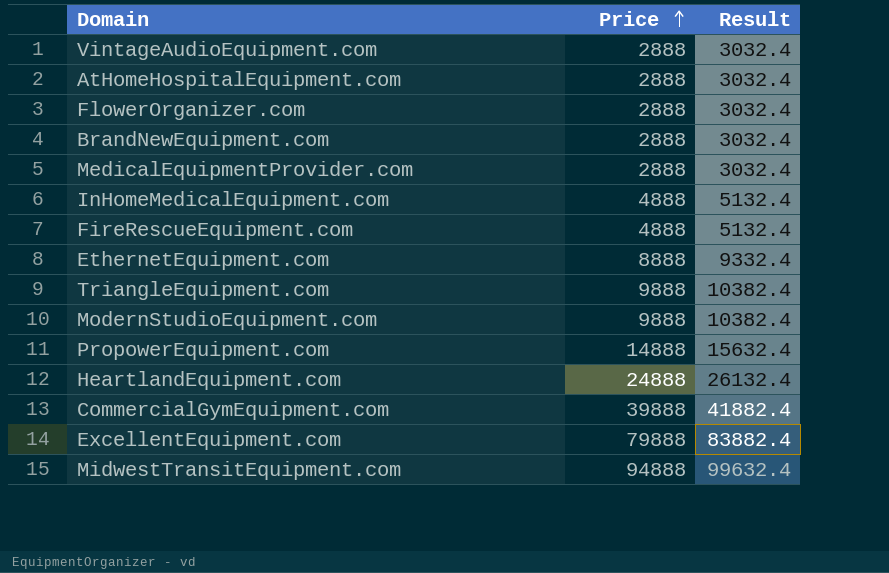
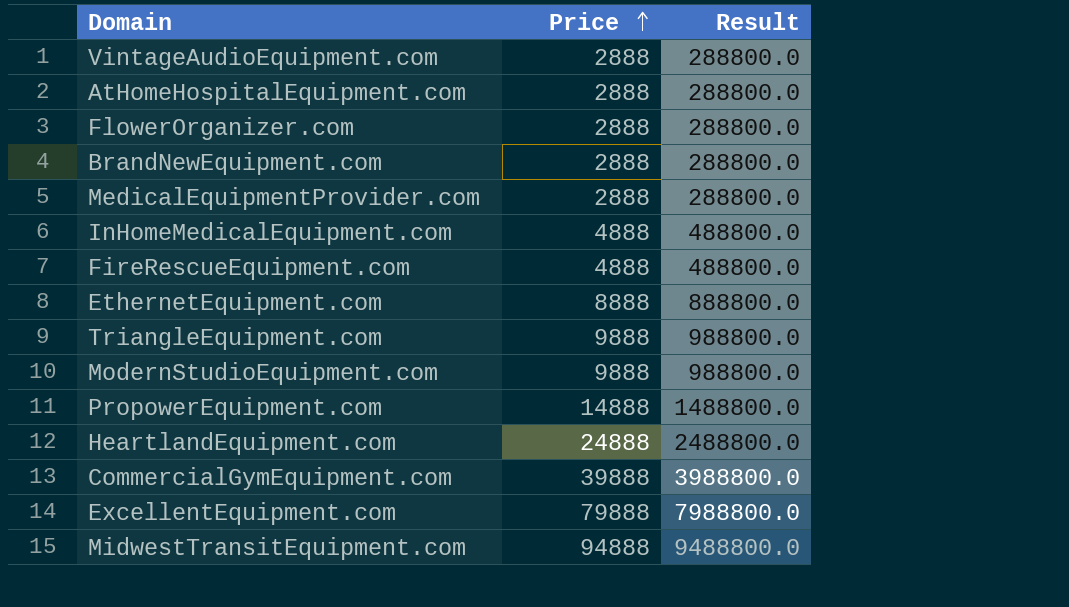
column Result | formula: [Price] * 1.05 -> [Price] * 100

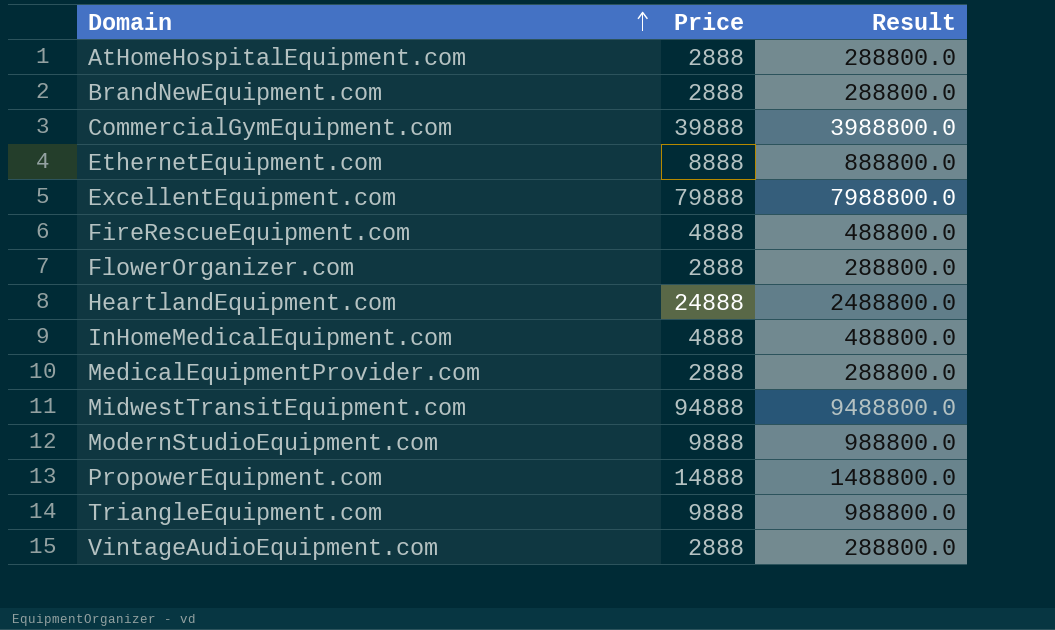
row order: Price ascending -> Domain ascending

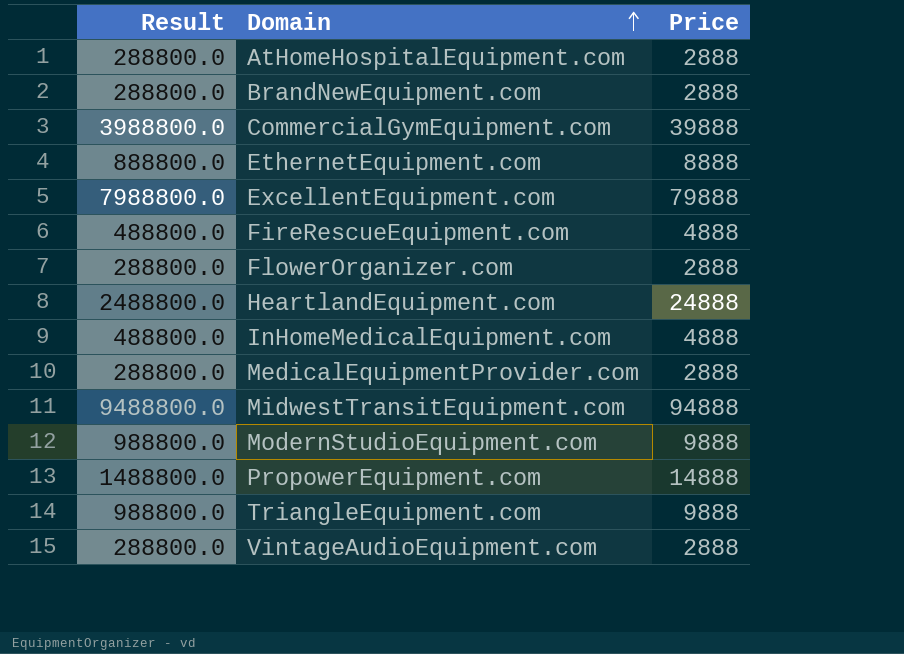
column Result | position: 3 -> 1

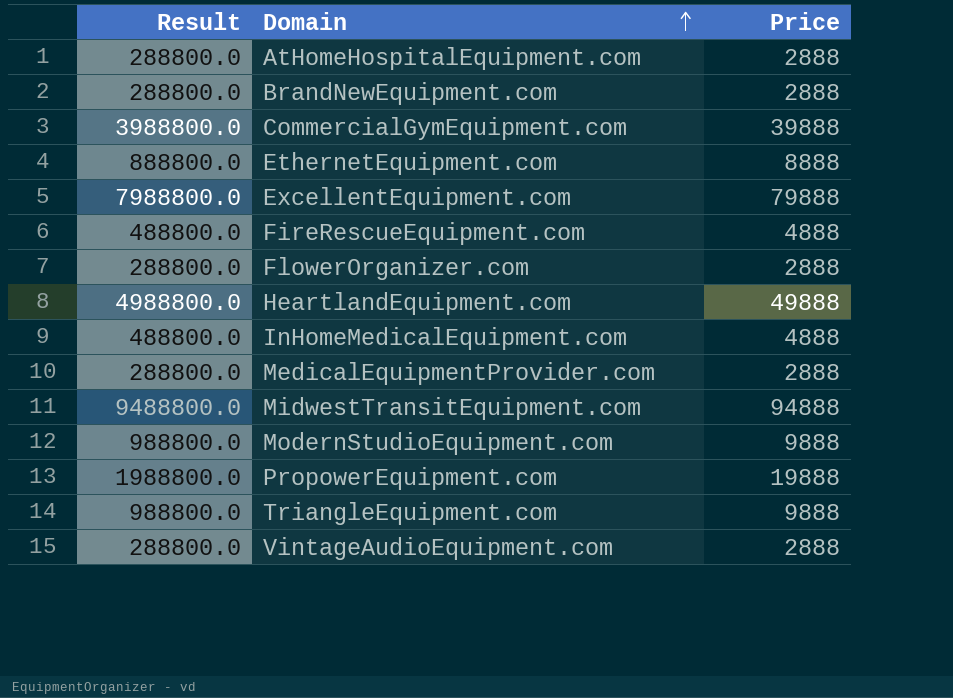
HeartlandEquipment.com | Result: 2488800.0 -> 4988800.0
HeartlandEquipment.com | Price: 24888 -> 49888
PropowerEquipment.com | Result: 1488800.0 -> 1988800.0
PropowerEquipment.com | Price: 14888 -> 19888

